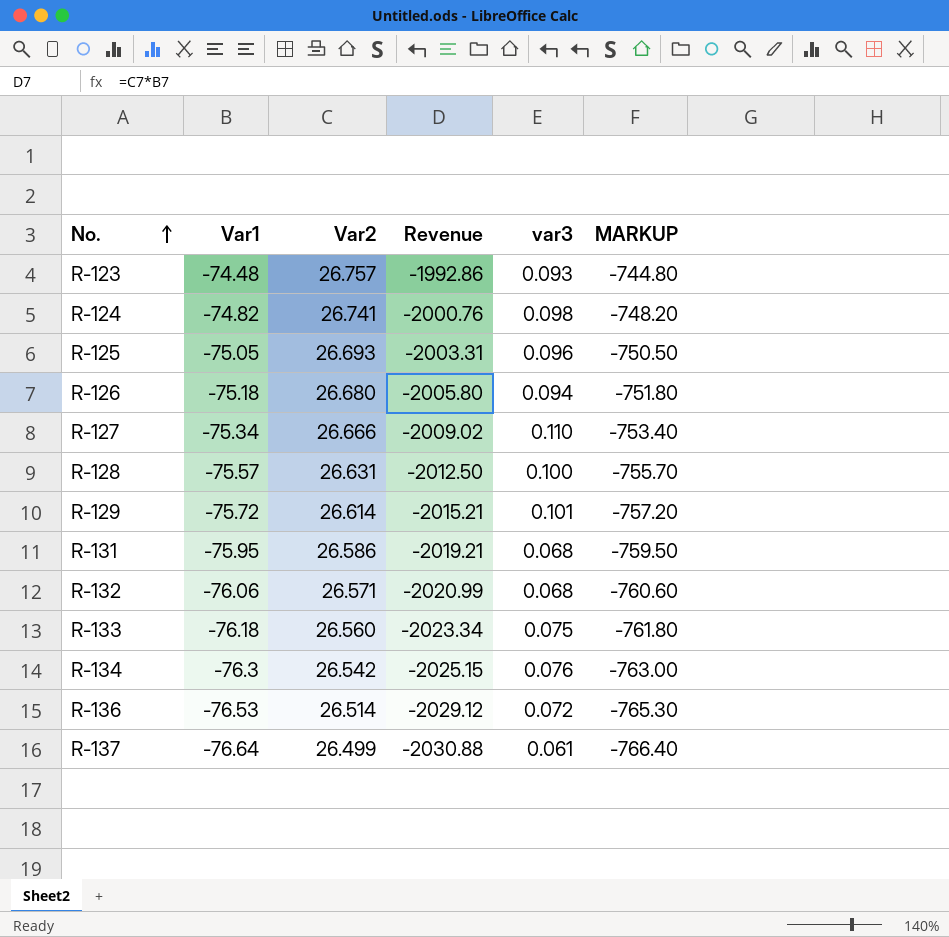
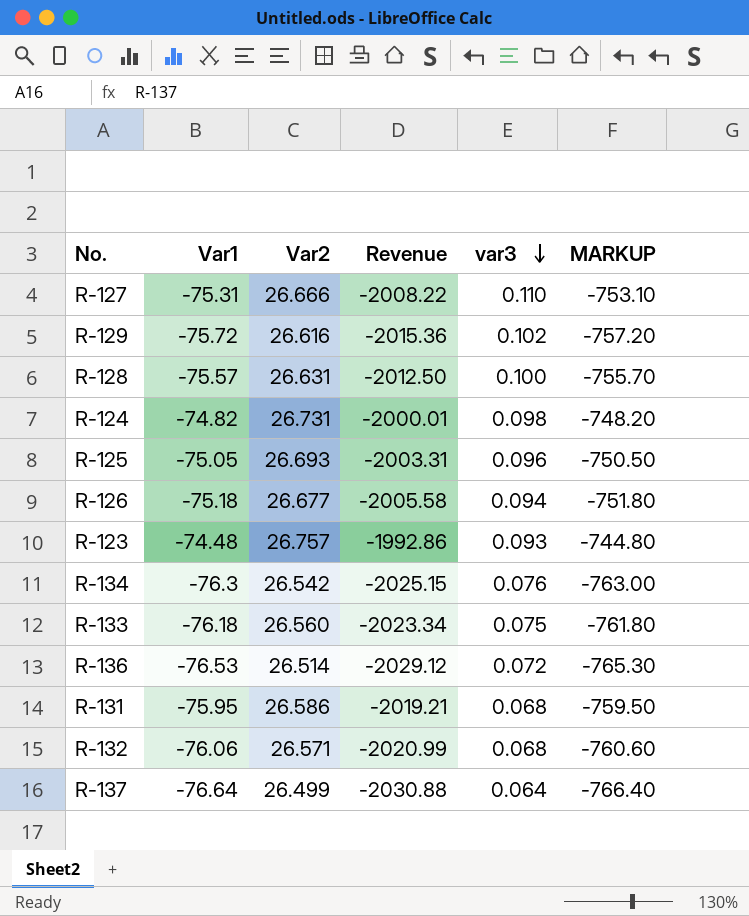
row order: No. ascending -> var3 descending
R-127 | Var1: -75.34 -> -75.31
R-127 | Revenue: -2009.02 -> -2008.22
R-127 | MARKUP: -753.40 -> -753.10
R-129 | Var2: 26.614 -> 26.616
R-129 | Revenue: -2015.21 -> -2015.36
R-129 | var3: 0.101 -> 0.102
R-124 | Var2: 26.741 -> 26.731
R-124 | Revenue: -2000.76 -> -2000.01
R-126 | Var2: 26.680 -> 26.677
R-126 | Revenue: -2005.80 -> -2005.58
R-137 | var3: 0.061 -> 0.064

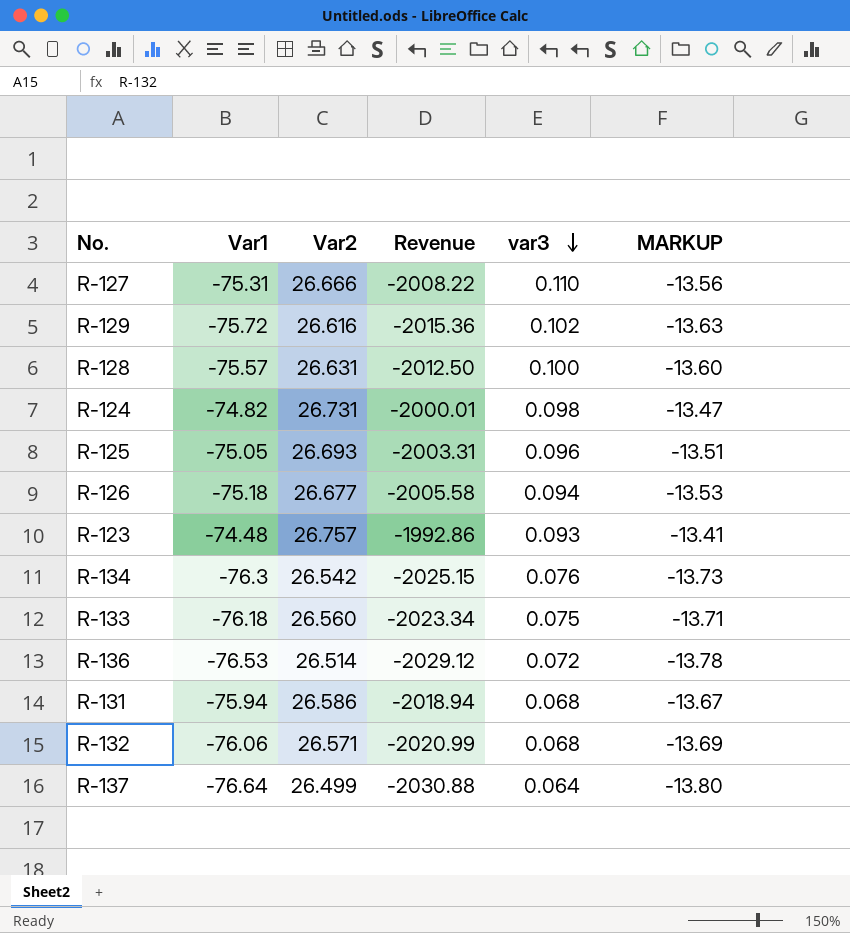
column MARKUP | formula: [Var1] * 10 -> [Var1] * 0.18
R-131 | Var1: -75.95 -> -75.94
R-131 | Revenue: -2019.21 -> -2018.94

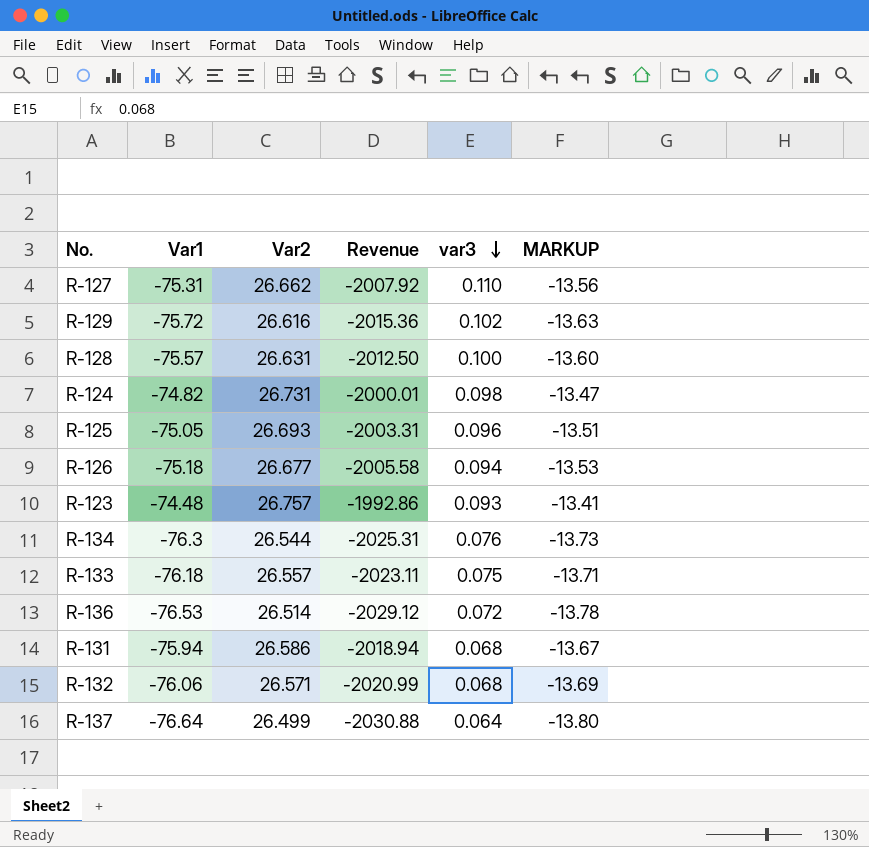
R-127 | Var2: 26.666 -> 26.662
R-127 | Revenue: -2008.22 -> -2007.92
R-134 | Var2: 26.542 -> 26.544
R-134 | Revenue: -2025.15 -> -2025.31
R-133 | Var2: 26.560 -> 26.557
R-133 | Revenue: -2023.34 -> -2023.11

